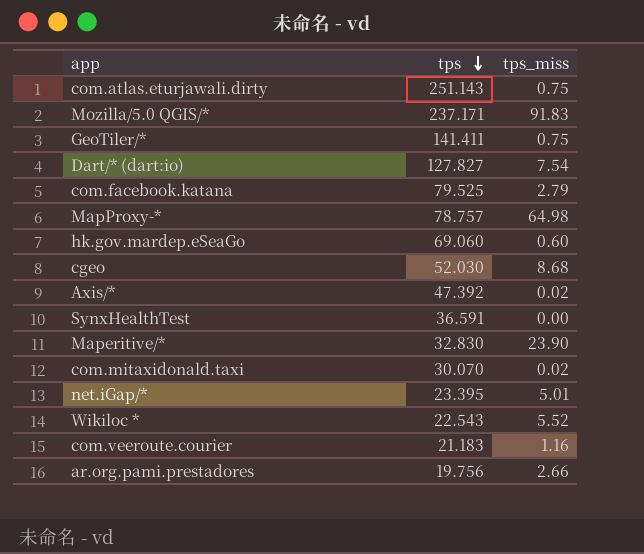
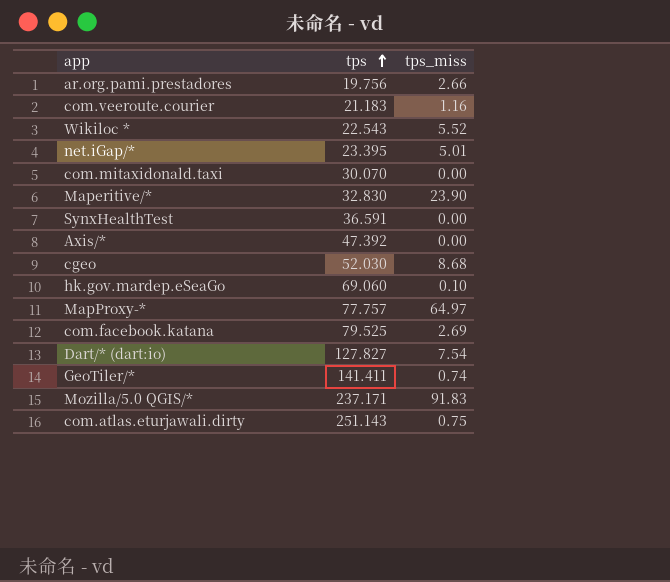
row order: tps descending -> tps ascending
com.mitaxidonald.taxi | tps_miss: 0.02 -> 0.00
Axis/* | tps_miss: 0.02 -> 0.00
hk.gov.mardep.eSeaGo | tps_miss: 0.60 -> 0.10
MapProxy-* | tps: 78.757 -> 77.757
MapProxy-* | tps_miss: 64.98 -> 64.97
com.facebook.katana | tps_miss: 2.79 -> 2.69
GeoTiler/* | tps_miss: 0.75 -> 0.74

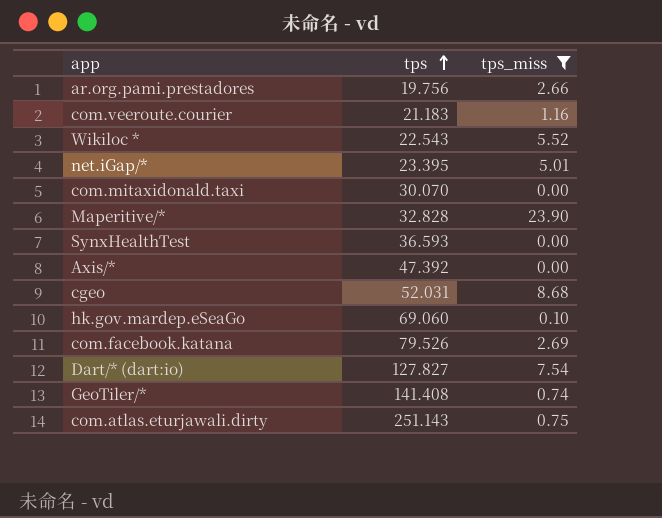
filter: none -> tps_miss <= 23.90
Maperitive/* | tps: 32.830 -> 32.828
SynxHealthTest | tps: 36.591 -> 36.593
cgeo | tps: 52.030 -> 52.031
com.facebook.katana | tps: 79.525 -> 79.526
GeoTiler/* | tps: 141.411 -> 141.408

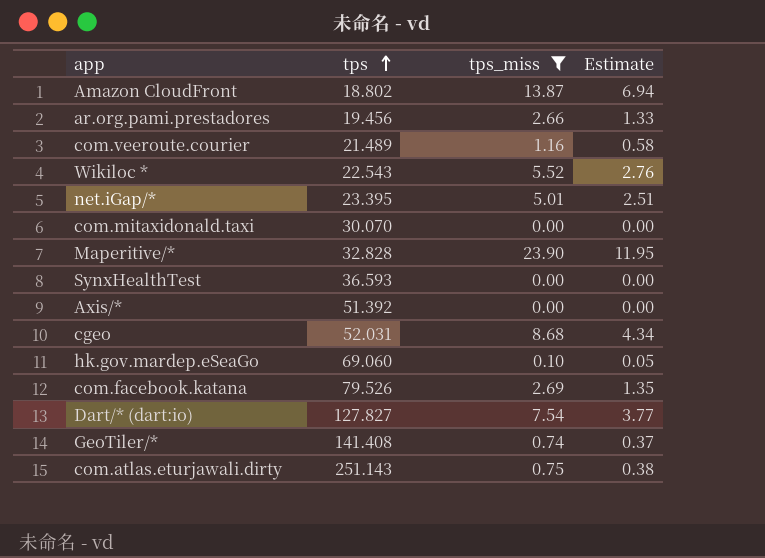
column Estimate | formula: none -> [tps_miss] * 0.5
row Amazon CloudFront: none -> 18.802 | 13.87 | 6.94
ar.org.pami.prestadores | tps: 19.756 -> 19.456
com.veeroute.courier | tps: 21.183 -> 21.489
Axis/* | tps: 47.392 -> 51.392

